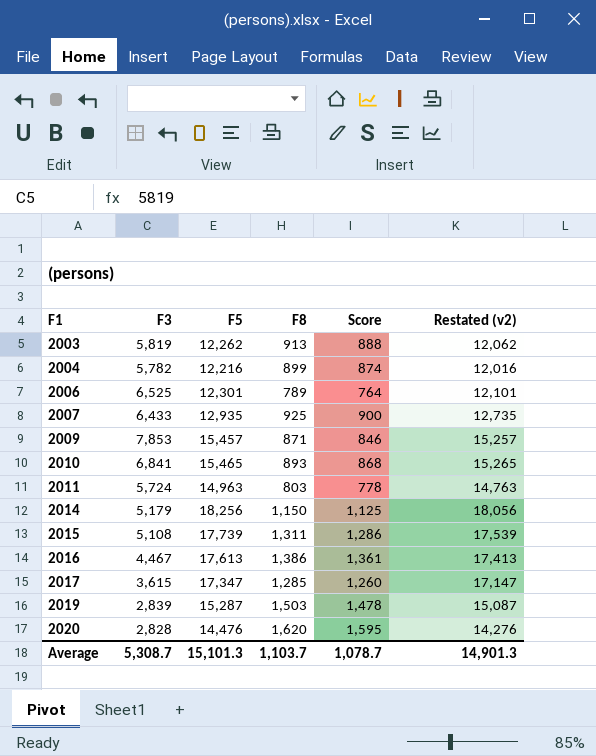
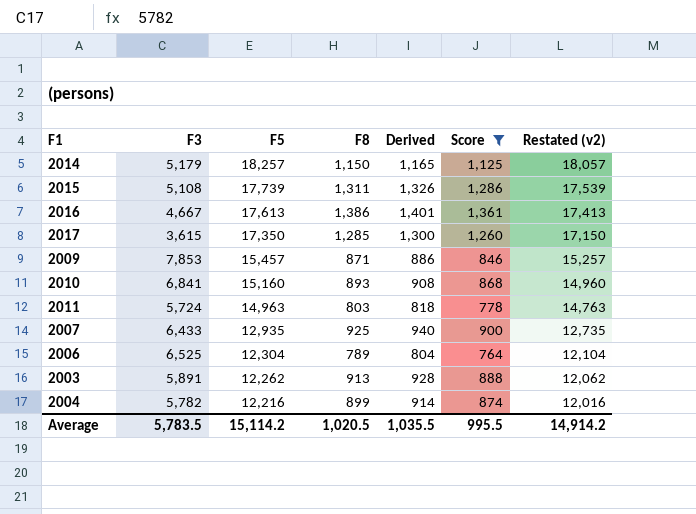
filter: none -> Score <= 1,361
row order: F1 ascending -> F5 descending
column Derived | formula: none -> [F8] + 15
2014 | F5: 18,256 -> 18,257
2014 | Restated (v2): 18,056 -> 18,057
2016 | F3: 4,467 -> 4,667
2017 | F5: 17,347 -> 17,350
2017 | Restated (v2): 17,147 -> 17,150
2010 | F5: 15,465 -> 15,160
2010 | Restated (v2): 15,265 -> 14,960
2006 | F5: 12,301 -> 12,304
2006 | Restated (v2): 12,101 -> 12,104
2003 | F3: 5,819 -> 5,891
Average | F3: 5,308.7 -> 5,783.5
Average | F5: 15,101.3 -> 15,114.2
Average | F8: 1,103.7 -> 1,020.5
Average | Score: 1,078.7 -> 995.5
Average | Restated (v2): 14,901.3 -> 14,914.2

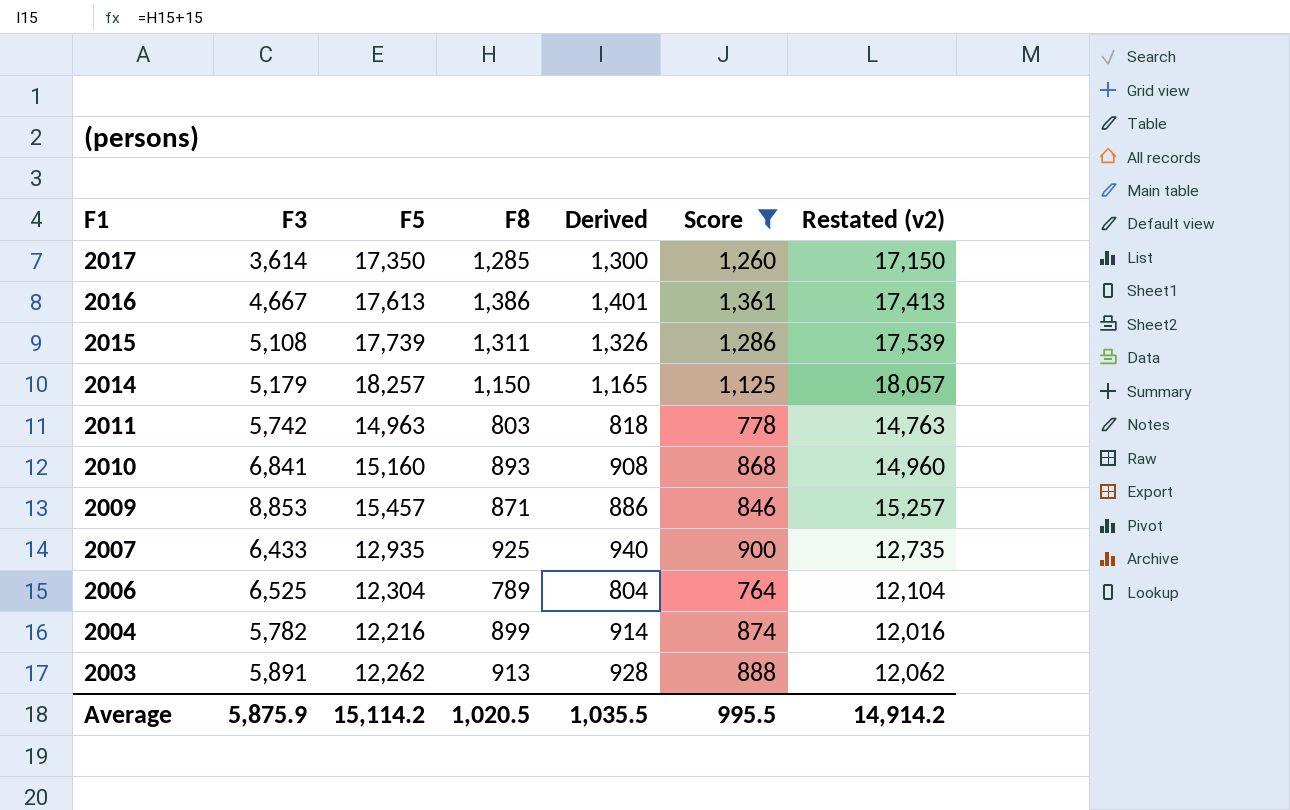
row order: F5 descending -> F1 descending
2017 | F3: 3,615 -> 3,614
2011 | F3: 5,724 -> 5,742
2009 | F3: 7,853 -> 8,853
Average | F3: 5,783.5 -> 5,875.9

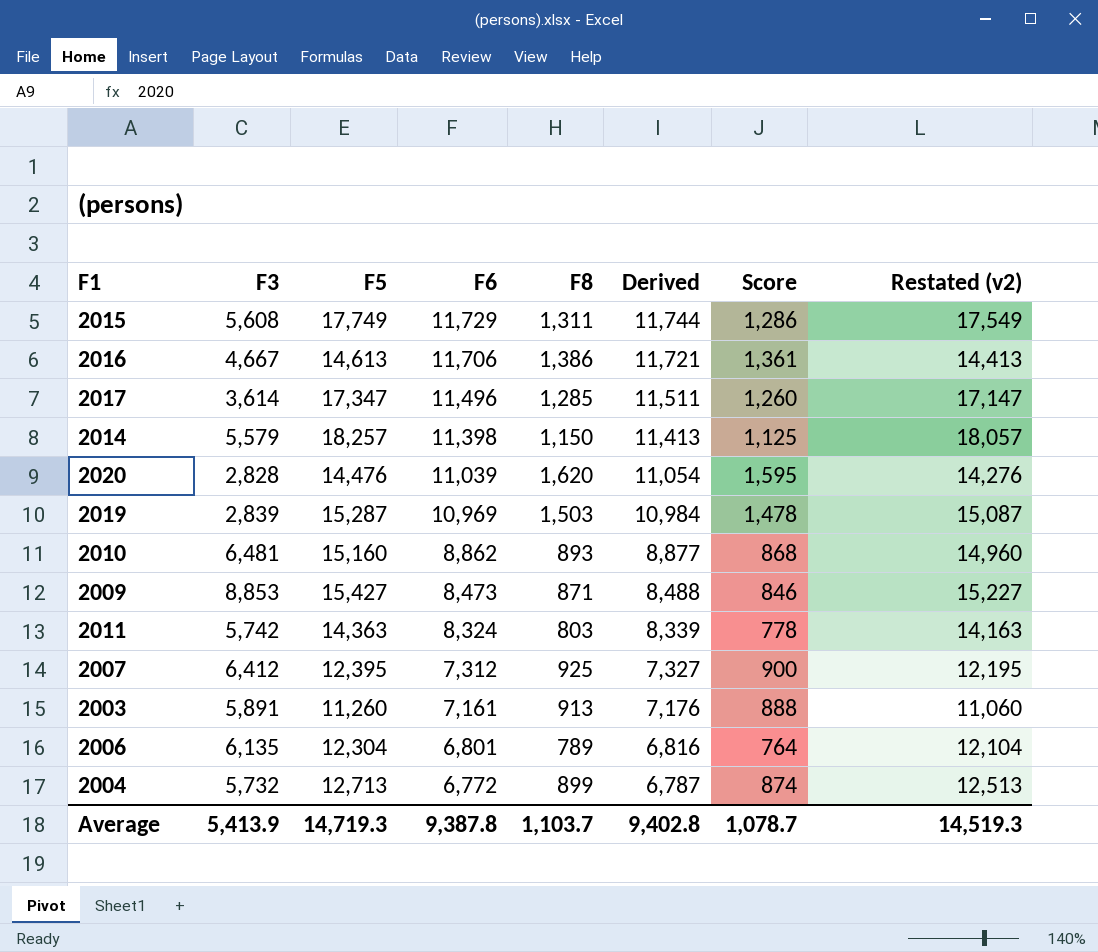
filter: Score <= 1,361 -> none
row order: F1 descending -> F6 descending
column F6 | position: none -> 4
column Derived | formula: [F8] + 15 -> [F6] + 15
2015 | F3: 5,108 -> 5,608
2015 | F5: 17,739 -> 17,749
2015 | Restated (v2): 17,539 -> 17,549
2016 | F5: 17,613 -> 14,613
2016 | Restated (v2): 17,413 -> 14,413
2017 | F5: 17,350 -> 17,347
2017 | Restated (v2): 17,150 -> 17,147
2014 | F3: 5,179 -> 5,579
2010 | F3: 6,841 -> 6,481
2009 | F5: 15,457 -> 15,427
2009 | Restated (v2): 15,257 -> 15,227
2011 | F5: 14,963 -> 14,363
2011 | Restated (v2): 14,763 -> 14,163
2007 | F3: 6,433 -> 6,412
2007 | F5: 12,935 -> 12,395
2007 | Restated (v2): 12,735 -> 12,195
2003 | F5: 12,262 -> 11,260
2003 | Restated (v2): 12,062 -> 11,060
2006 | F3: 6,525 -> 6,135
2004 | F3: 5,782 -> 5,732
2004 | F5: 12,216 -> 12,713
2004 | Restated (v2): 12,016 -> 12,513
Average | F3: 5,875.9 -> 5,413.9
Average | F5: 15,114.2 -> 14,719.3
Average | F8: 1,020.5 -> 1,103.7
Average | Derived: 1,035.5 -> 9,402.8
Average | Score: 995.5 -> 1,078.7
Average | Restated (v2): 14,914.2 -> 14,519.3

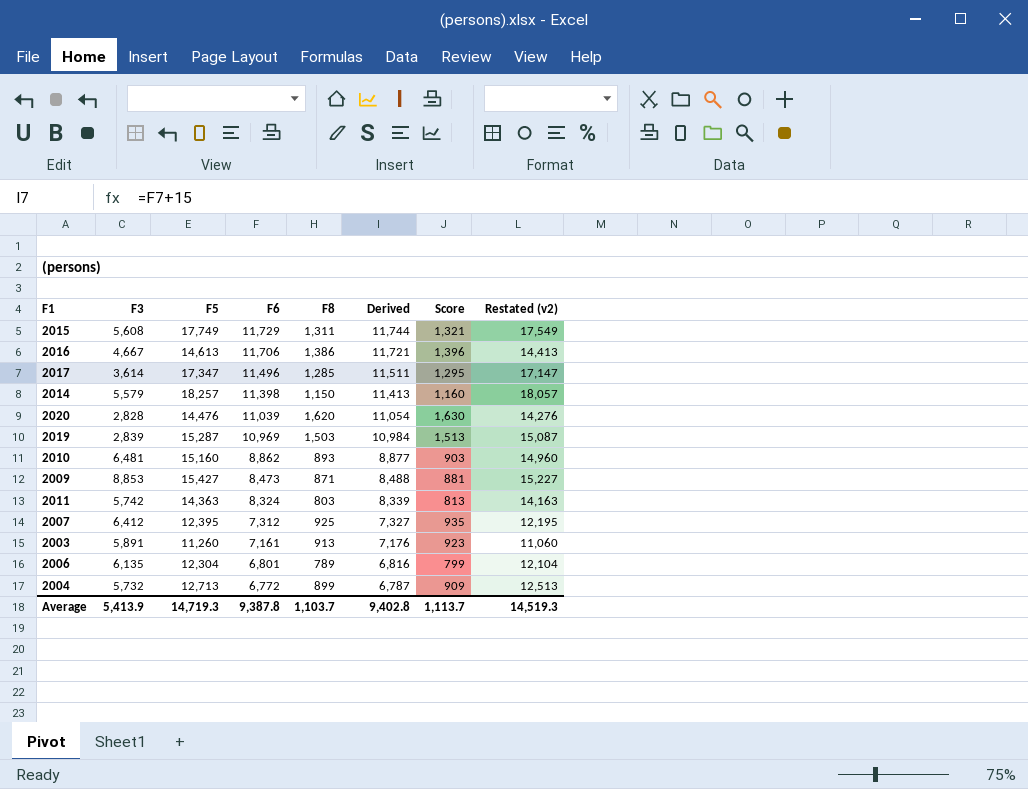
column Score | formula: [F8] - 25 -> [F8] + 10
Average | Score: 1,078.7 -> 1,113.7

